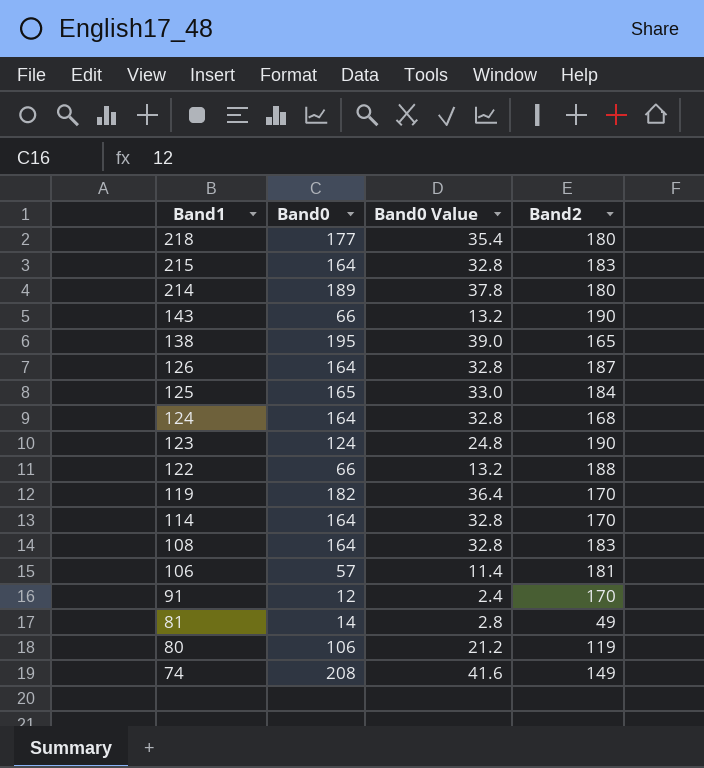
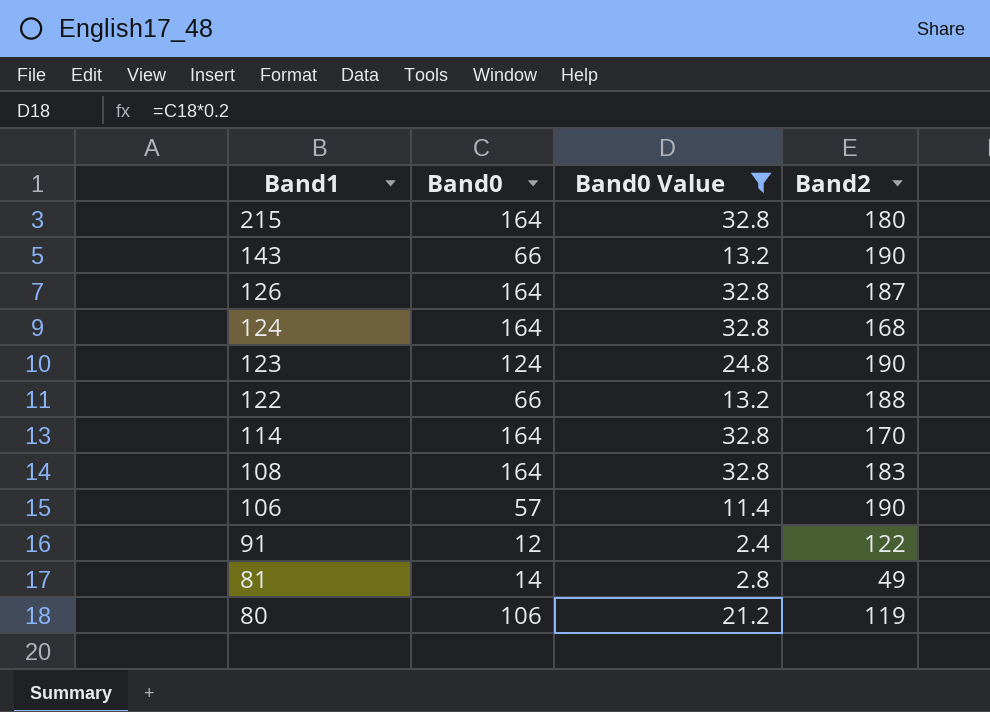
filter: none -> Band0 Value <= 32.8
215 | Band2: 183 -> 180
106 | Band2: 181 -> 190
91 | Band2: 170 -> 122

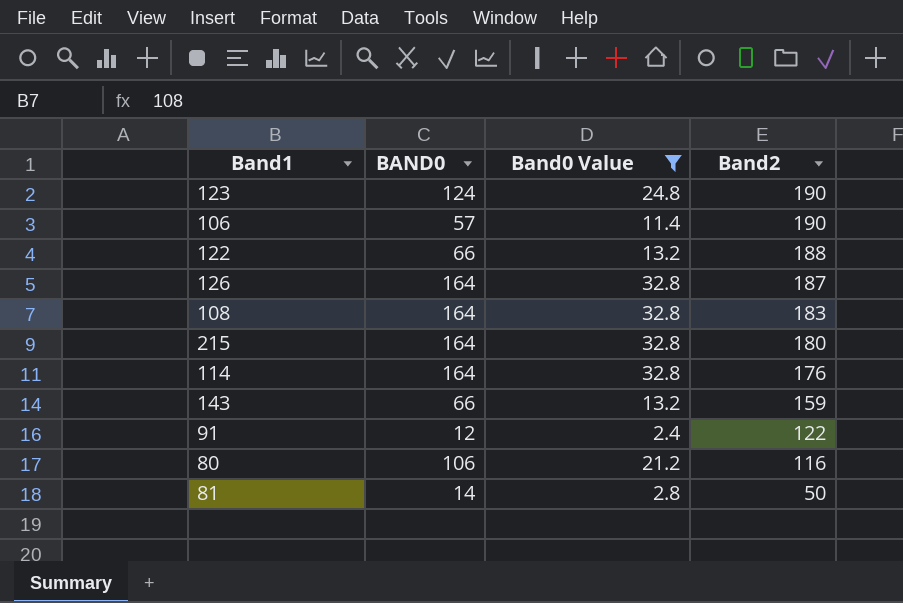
row order: Band1 descending -> Band2 descending
column name: Band0 -> BAND0
row 124: 164 | 32.8 | 168 -> none
114 | Band2: 170 -> 176
143 | Band2: 190 -> 159
80 | Band2: 119 -> 116
81 | Band2: 49 -> 50

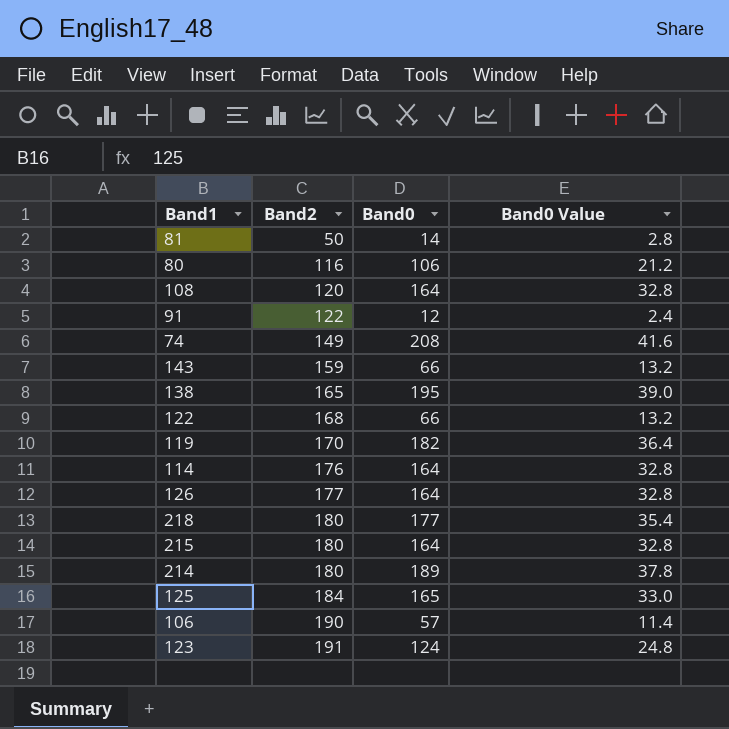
filter: Band0 Value <= 32.8 -> none
row order: Band2 descending -> Band2 ascending
column Band2 | position: 4 -> 2
column name: BAND0 -> Band0
108 | Band2: 183 -> 120
122 | Band2: 188 -> 168
126 | Band2: 187 -> 177
123 | Band2: 190 -> 191

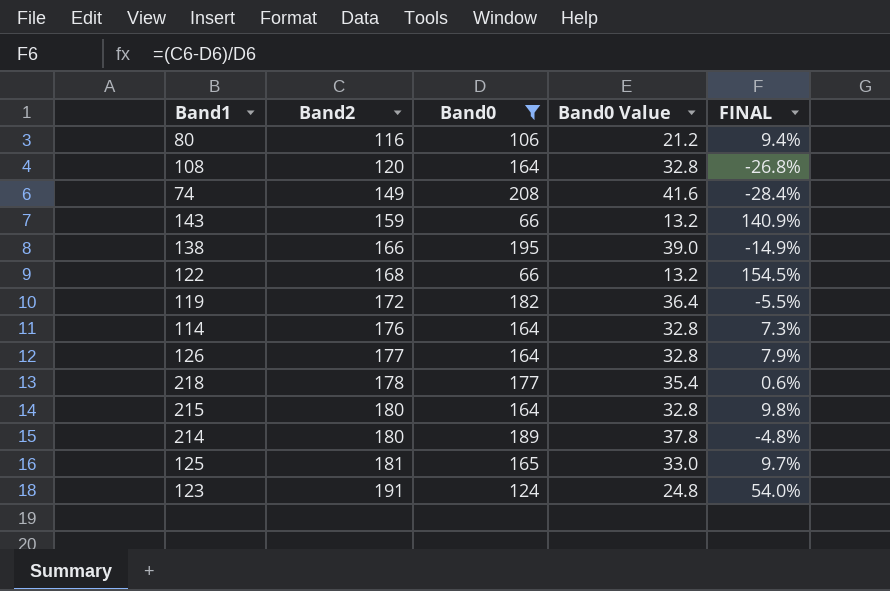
filter: none -> Band0 >= 66
column FINAL | formula: none -> ([Band2] - [Band0]) / [Band0]
138 | Band2: 165 -> 166
119 | Band2: 170 -> 172
218 | Band2: 180 -> 178
125 | Band2: 184 -> 181

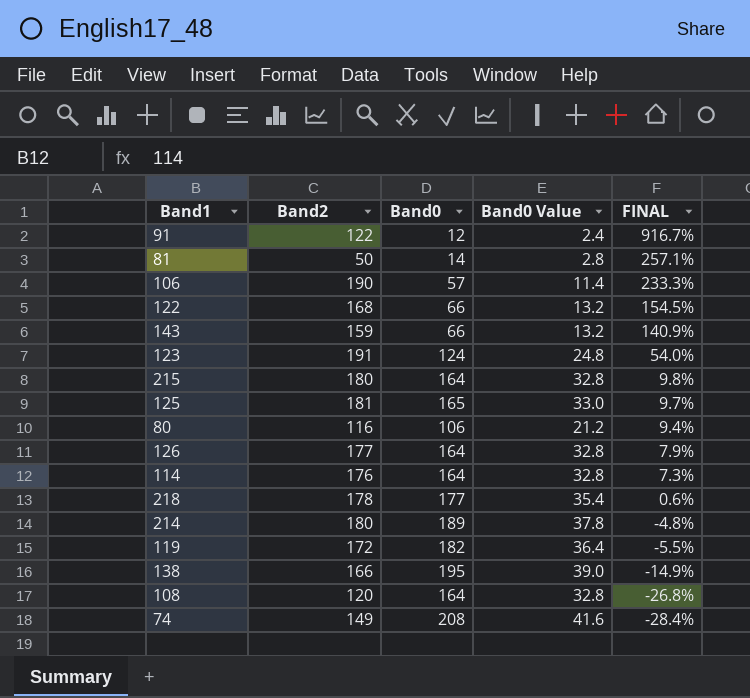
filter: Band0 >= 66 -> none
row order: Band2 ascending -> FINAL descending

